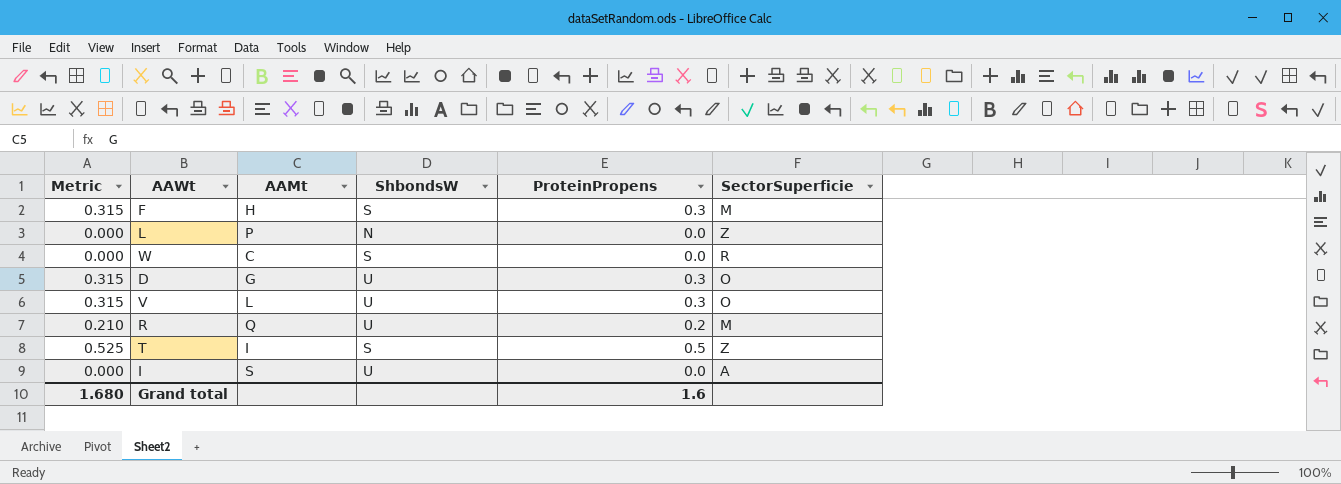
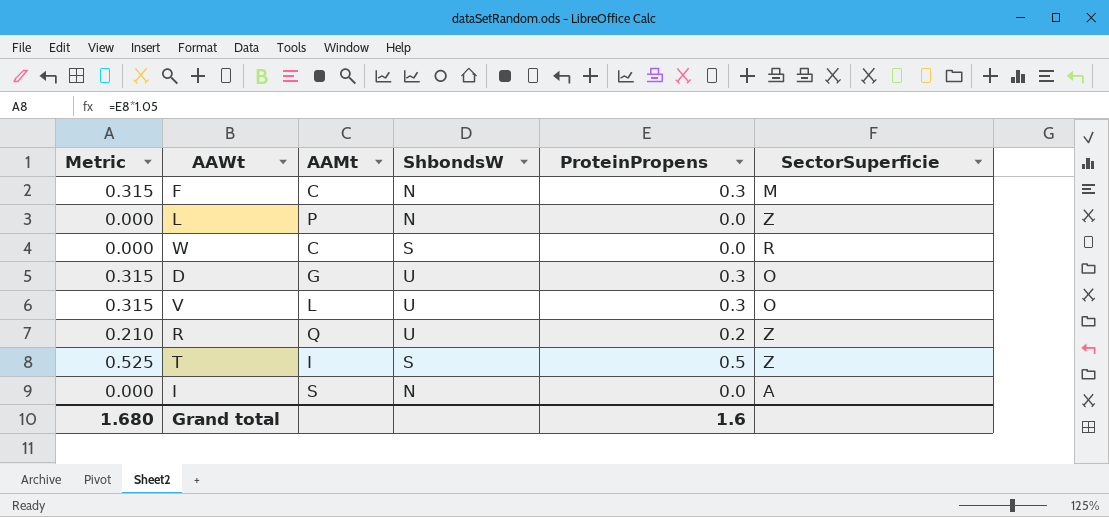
F | AAMt: H -> C
F | ShbondsW: S -> N
R | SectorSuperficie: M -> Z
I | ShbondsW: U -> N

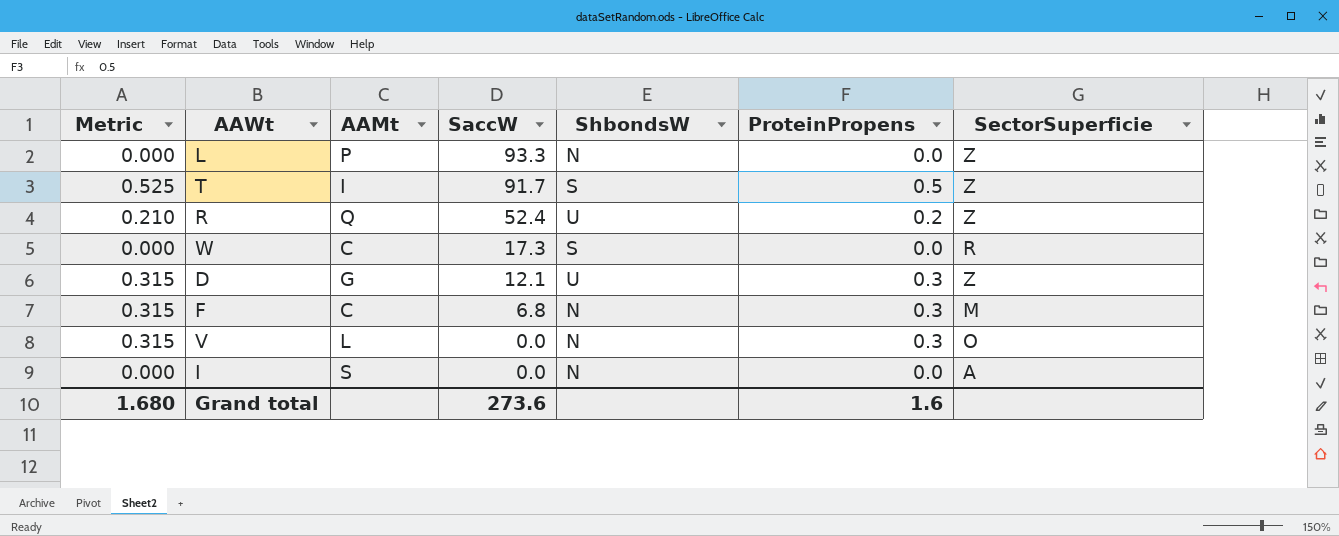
row order: none -> SaccW descending
column SaccW | position: none -> 4
D | SectorSuperficie: O -> Z
V | ShbondsW: U -> N

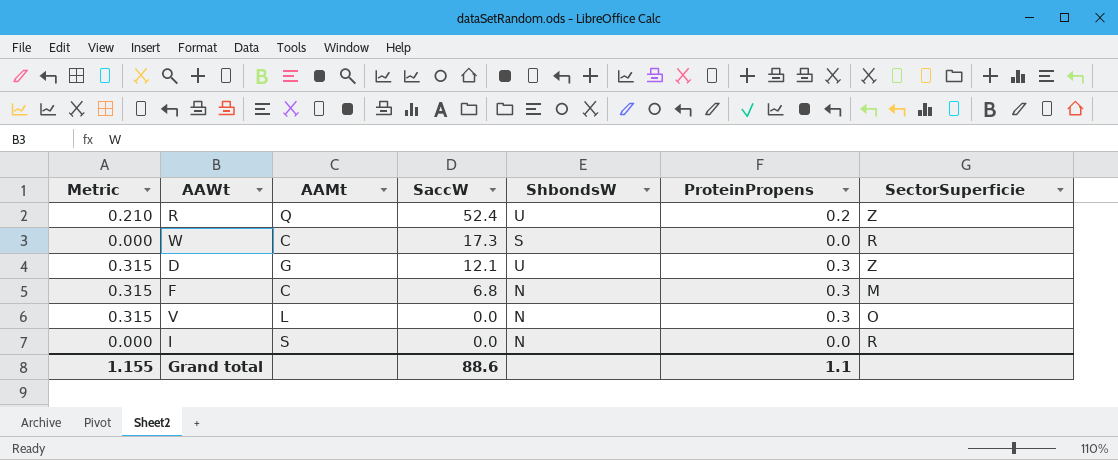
row L: 0.000 | P | 93.3 | N | 0.0 | Z -> none
row T: 0.525 | I | 91.7 | S | 0.5 | Z -> none
I | SectorSuperficie: A -> R
Grand total | Metric: 1.680 -> 1.155
Grand total | SaccW: 273.6 -> 88.6
Grand total | ProteinPropens: 1.6 -> 1.1

